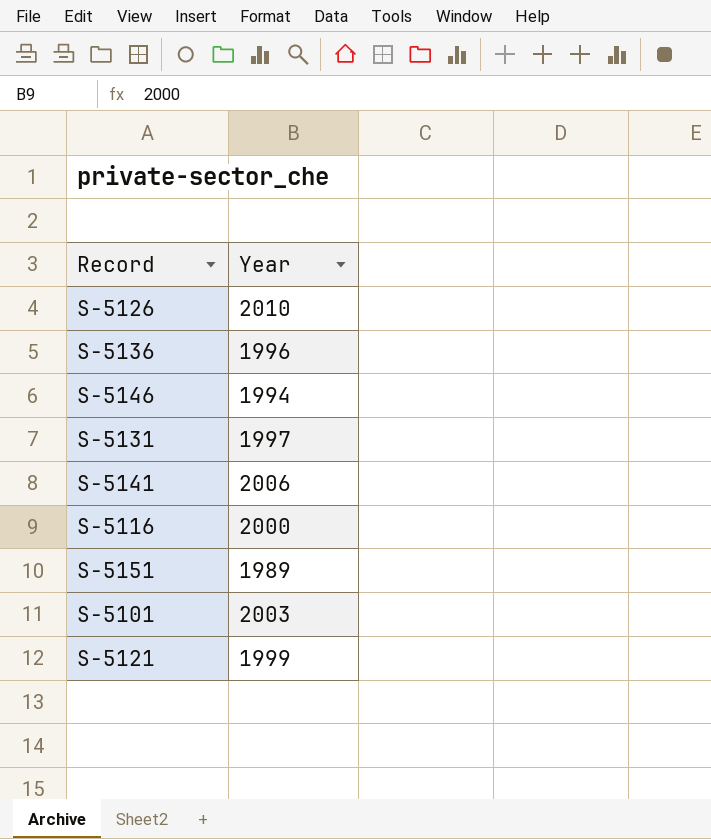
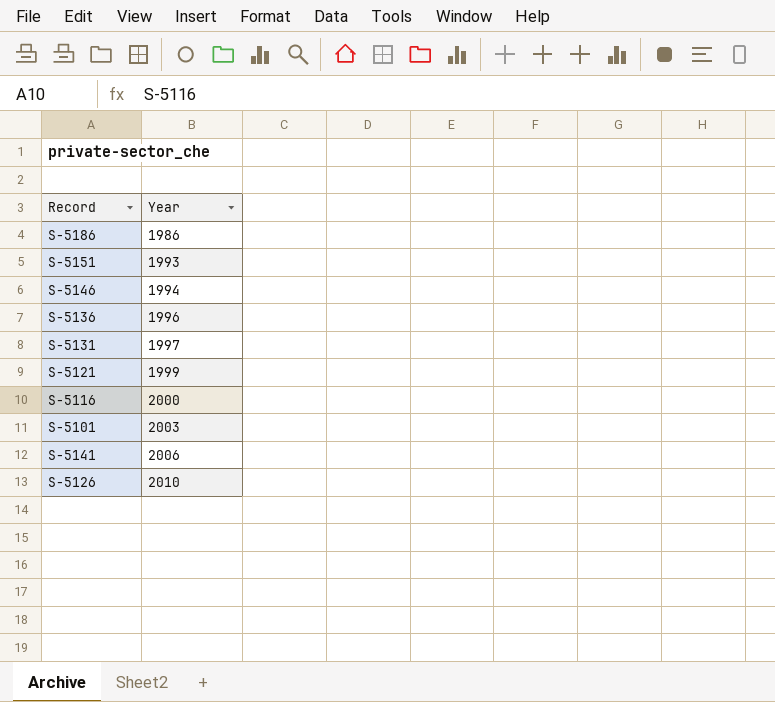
row order: none -> Year ascending
row S-5186: none -> 1986
S-5151 | Year: 1989 -> 1993

